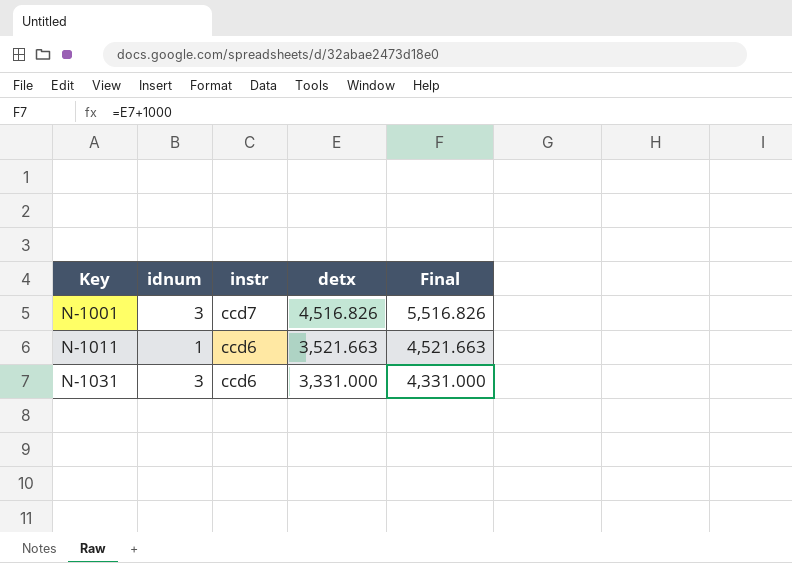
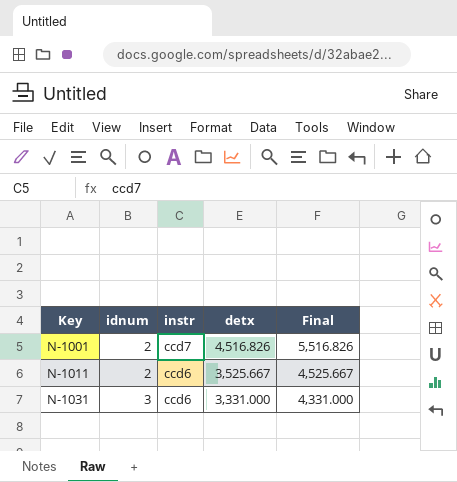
N-1001 | idnum: 3 -> 2
N-1011 | idnum: 1 -> 2
N-1011 | detx: 3,521.663 -> 3,525.667
N-1011 | Final: 4,521.663 -> 4,525.667

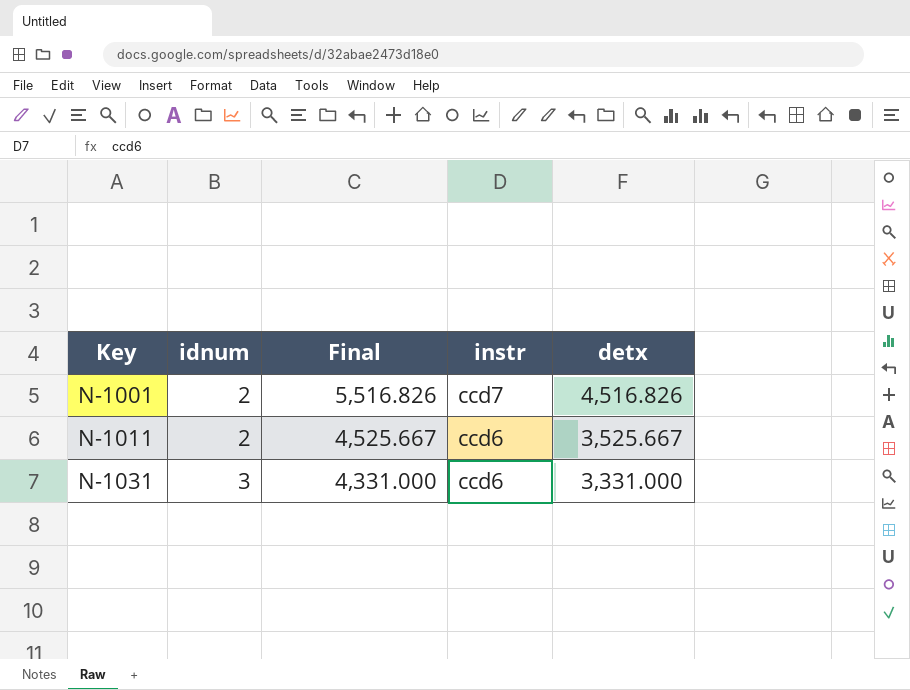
column Final | position: 5 -> 3

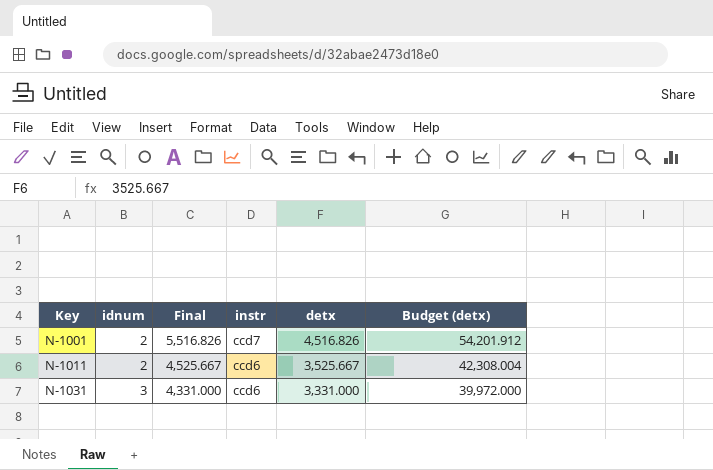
column Budget (detx) | formula: none -> [detx] * 12

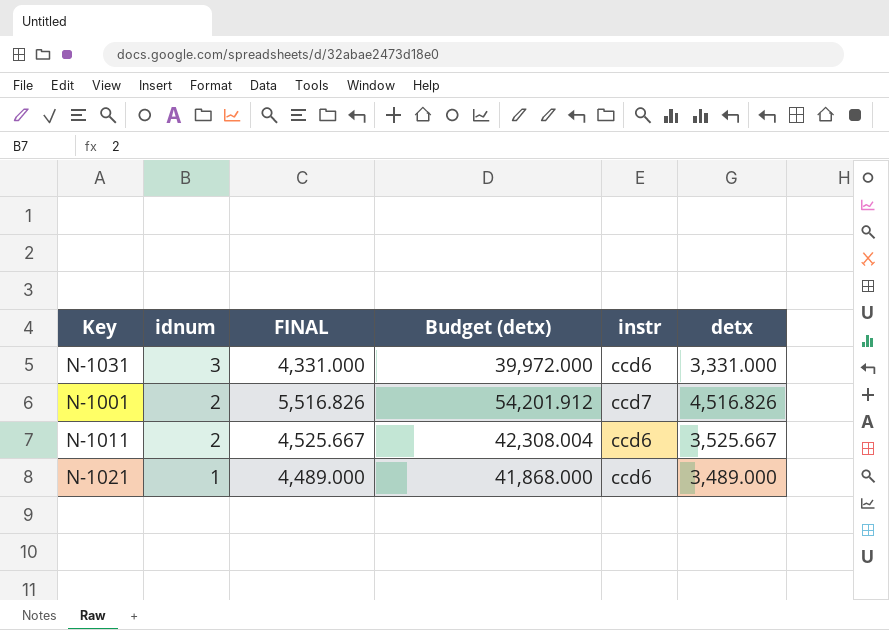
row order: Key ascending -> idnum descending
column name: Final -> FINAL
column Budget (detx) | position: 6 -> 4
row N-1021: none -> 1 | 4,489.000 | 41,868.000 | ccd6 | 3,489.000

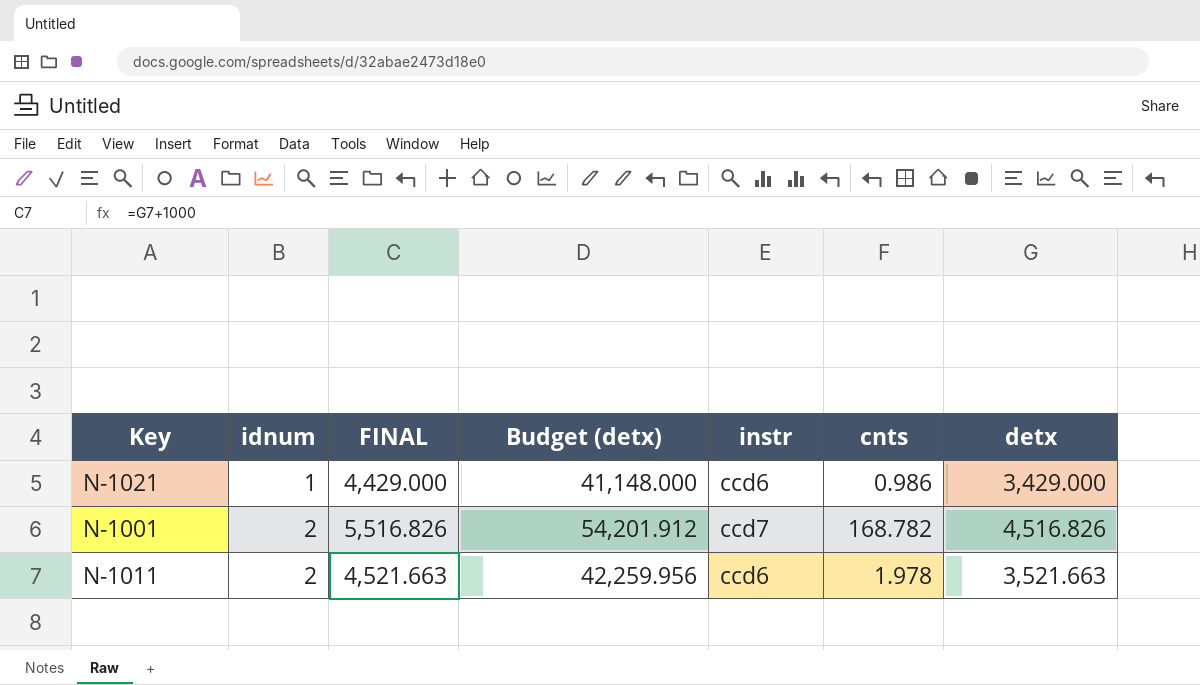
row order: idnum descending -> idnum ascending
column cnts | position: none -> 6
row N-1031: 3 | 4,331.000 | 39,972.000 | ccd6 | 3,331.000 -> none
N-1021 | FINAL: 4,489.000 -> 4,429.000
N-1021 | Budget (detx): 41,868.000 -> 41,148.000
N-1021 | detx: 3,489.000 -> 3,429.000
N-1011 | FINAL: 4,525.667 -> 4,521.663
N-1011 | Budget (detx): 42,308.004 -> 42,259.956
N-1011 | detx: 3,525.667 -> 3,521.663

